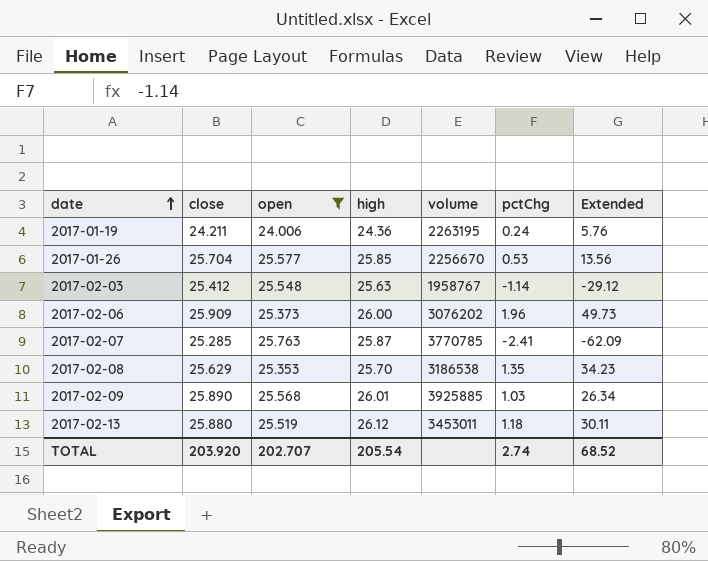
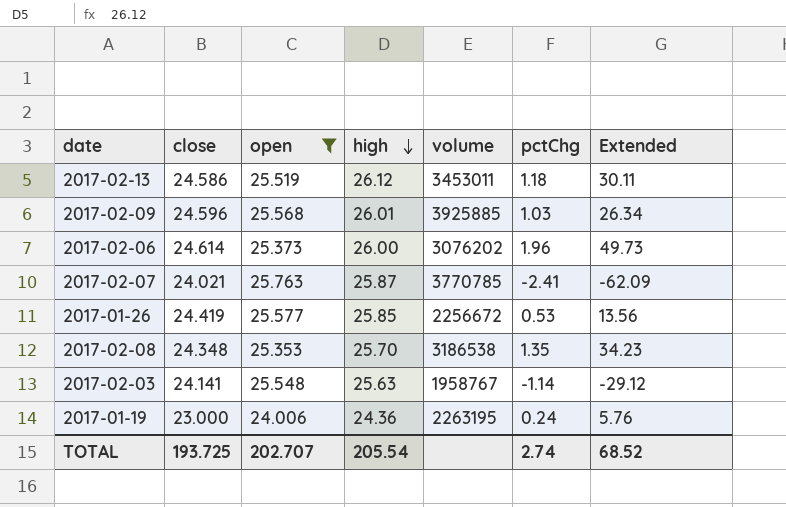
row order: date ascending -> high descending
2017-02-13 | close: 25.880 -> 24.586
2017-02-09 | close: 25.890 -> 24.596
2017-02-06 | close: 25.909 -> 24.614
2017-02-07 | close: 25.285 -> 24.021
2017-01-26 | close: 25.704 -> 24.419
2017-01-26 | volume: 2256670 -> 2256672
2017-02-08 | close: 25.629 -> 24.348
2017-02-03 | close: 25.412 -> 24.141
2017-01-19 | close: 24.211 -> 23.000
TOTAL | close: 203.920 -> 193.725

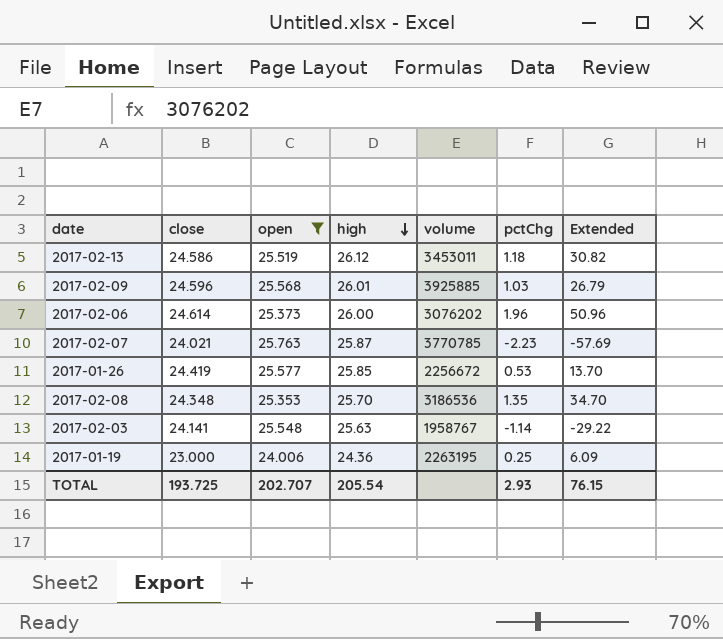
column Extended | formula: [open] * [pctChg] -> [high] * [pctChg]
2017-02-07 | pctChg: -2.41 -> -2.23
2017-02-08 | volume: 3186538 -> 3186536
2017-01-19 | pctChg: 0.24 -> 0.25
TOTAL | pctChg: 2.74 -> 2.93
TOTAL | Extended: 68.52 -> 76.15

